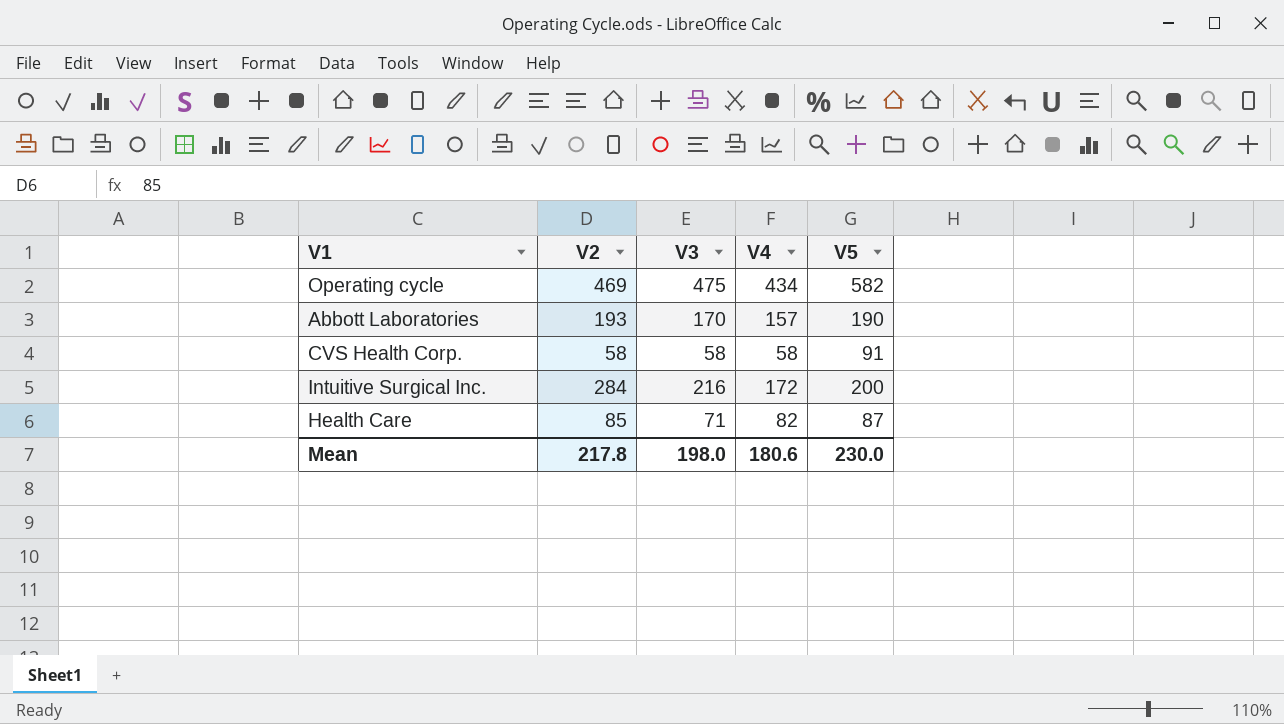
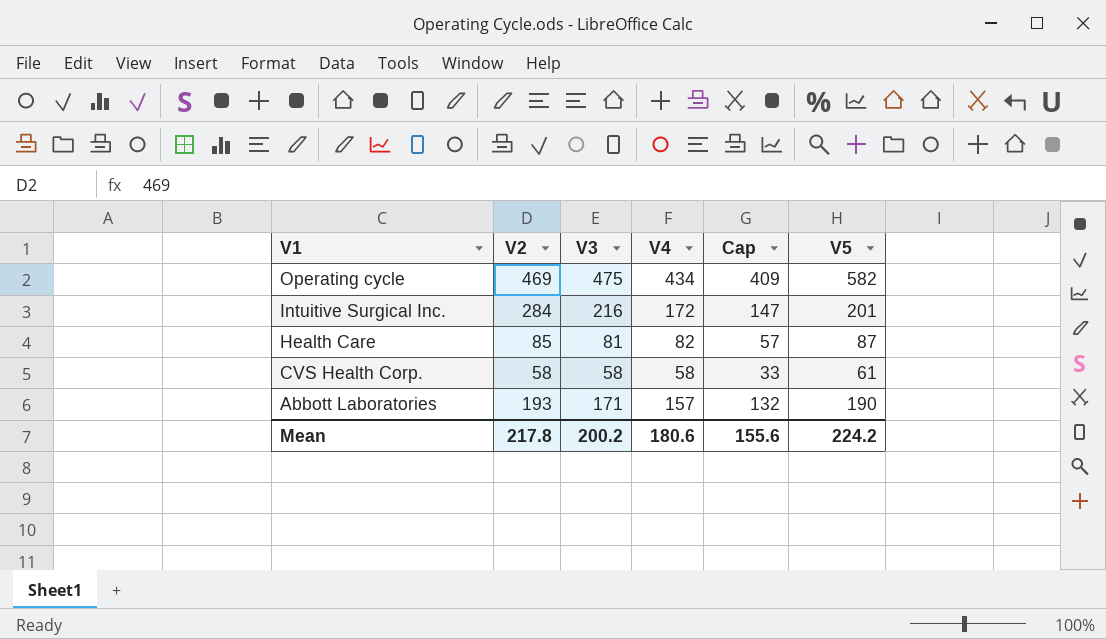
row order: none -> V1 descending
column Cap | formula: none -> [V4] - 25
Intuitive Surgical Inc. | V5: 200 -> 201
Health Care | V3: 71 -> 81
CVS Health Corp. | V5: 91 -> 61
Abbott Laboratories | V3: 170 -> 171
Mean | V3: 198.0 -> 200.2
Mean | V5: 230.0 -> 224.2

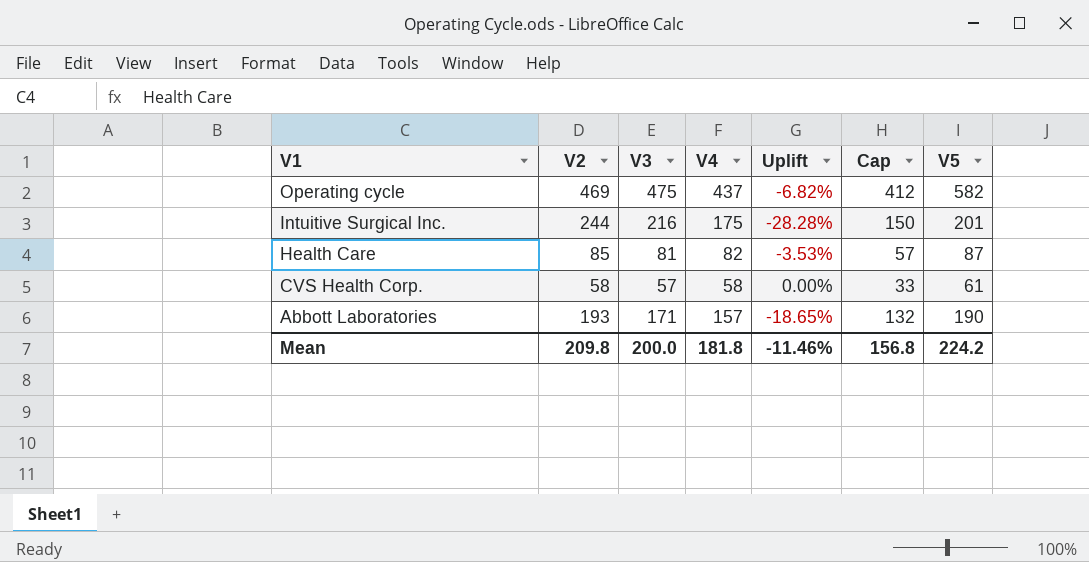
column Uplift | formula: none -> ([V4] - [V2]) / [V2]
Operating cycle | V4: 434 -> 437
Operating cycle | Cap: 409 -> 412
Intuitive Surgical Inc. | V2: 284 -> 244
Intuitive Surgical Inc. | V4: 172 -> 175
Intuitive Surgical Inc. | Cap: 147 -> 150
CVS Health Corp. | V3: 58 -> 57
Mean | V2: 217.8 -> 209.8
Mean | V3: 200.2 -> 200.0
Mean | V4: 180.6 -> 181.8
Mean | Cap: 155.6 -> 156.8

